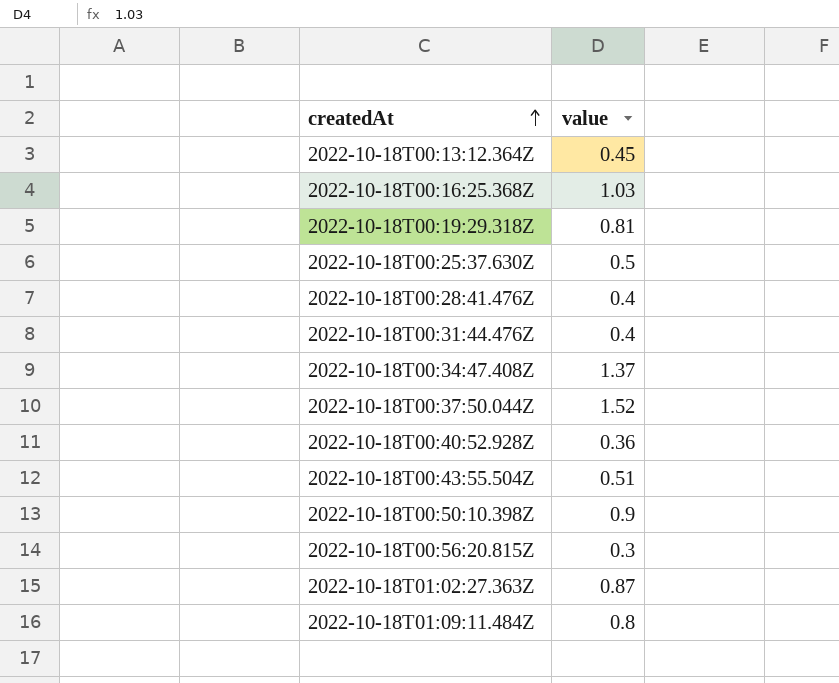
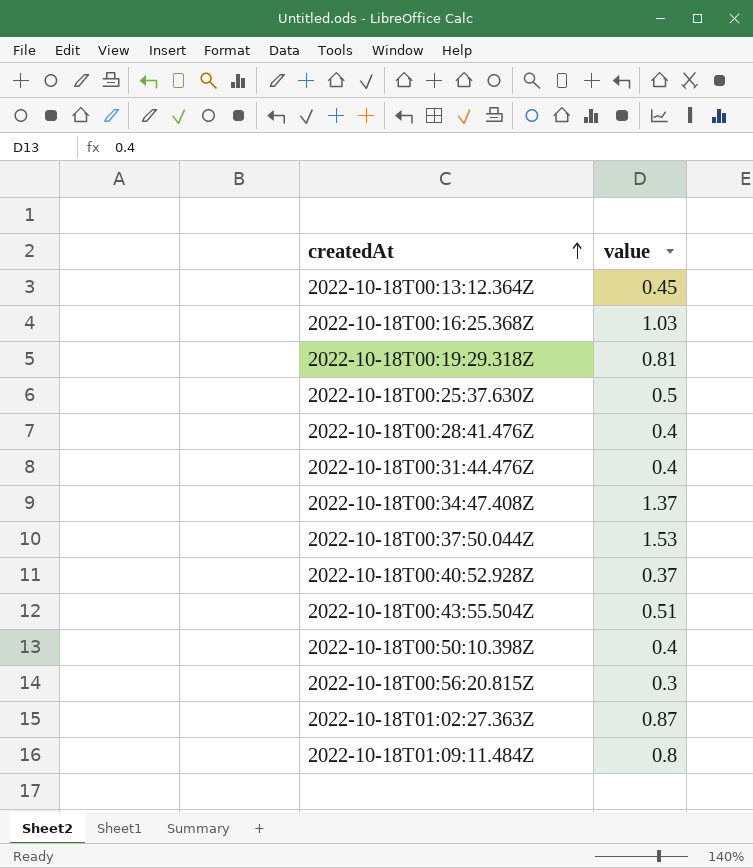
2022-10-18T00:37:50.044Z | value: 1.52 -> 1.53
2022-10-18T00:40:52.928Z | value: 0.36 -> 0.37
2022-10-18T00:50:10.398Z | value: 0.9 -> 0.4

